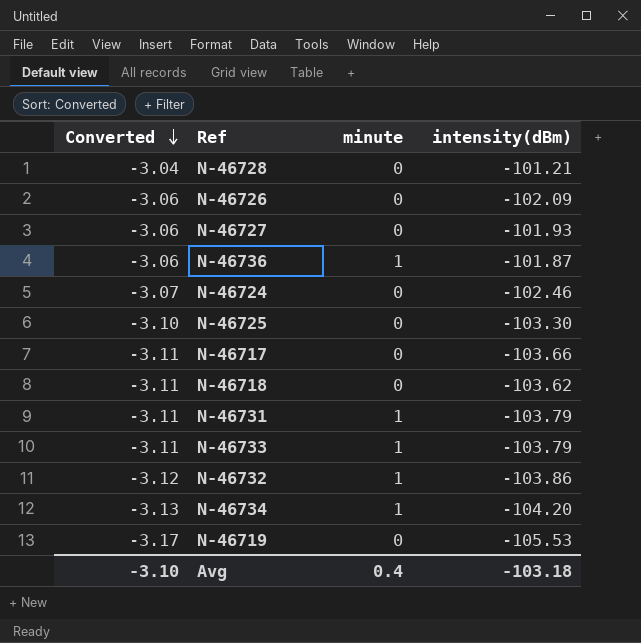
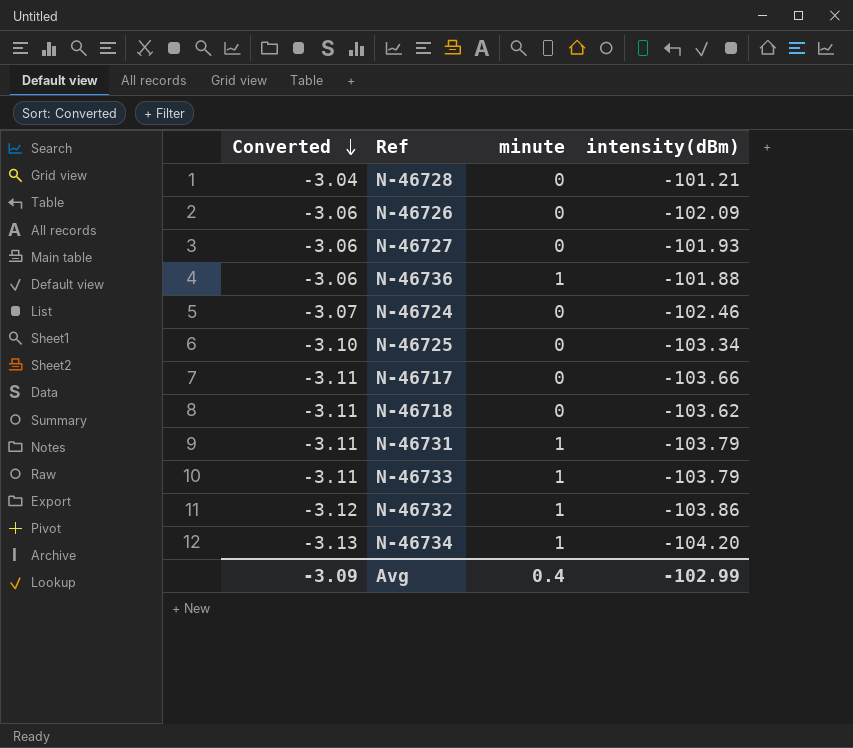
row N-46719: -3.17 | 0 | -105.53 -> none
N-46736 | intensity(dBm): -101.87 -> -101.88
N-46725 | intensity(dBm): -103.30 -> -103.34
Avg | Converted: -3.10 -> -3.09
Avg | intensity(dBm): -103.18 -> -102.99

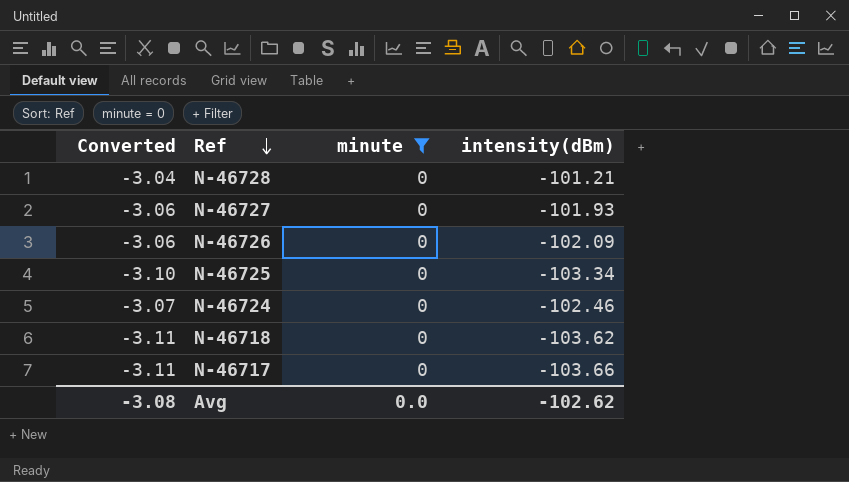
filter: none -> minute = 0
row order: Converted descending -> Ref descending
Avg | Converted: -3.09 -> -3.08
Avg | minute: 0.4 -> 0.0
Avg | intensity(dBm): -102.99 -> -102.62

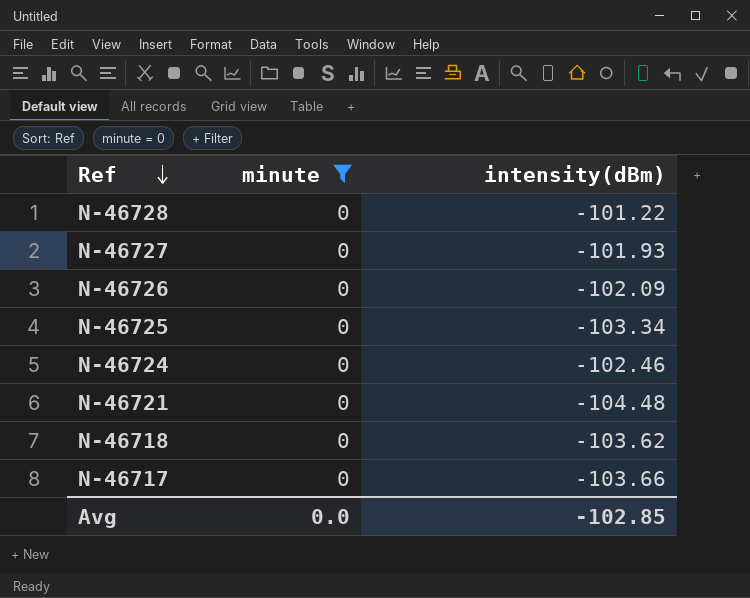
column Converted | formula: [intensity(dBm)] * 0.03 -> none
N-46728 | intensity(dBm): -101.21 -> -101.22
row N-46721: none -> 0 | -104.48
Avg | intensity(dBm): -102.62 -> -102.85

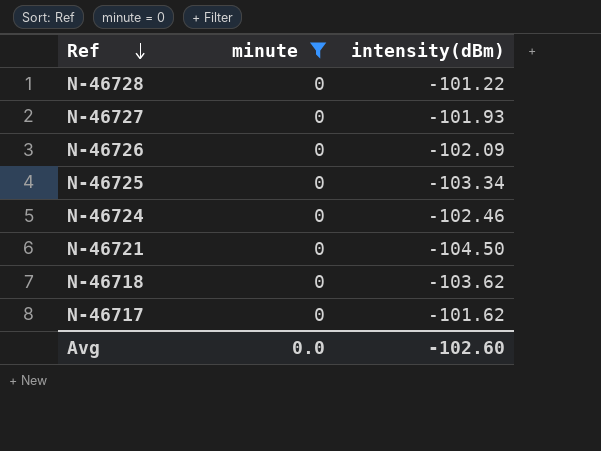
N-46721 | intensity(dBm): -104.48 -> -104.50
N-46717 | intensity(dBm): -103.66 -> -101.62
Avg | intensity(dBm): -102.85 -> -102.60

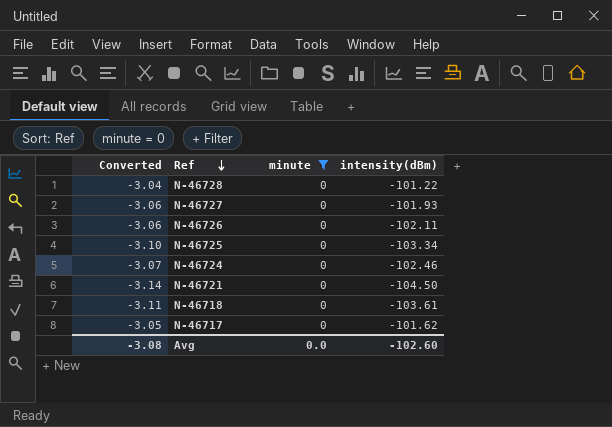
column Converted | formula: none -> [intensity(dBm)] * 0.03
N-46726 | intensity(dBm): -102.09 -> -102.11
N-46718 | intensity(dBm): -103.62 -> -103.61

